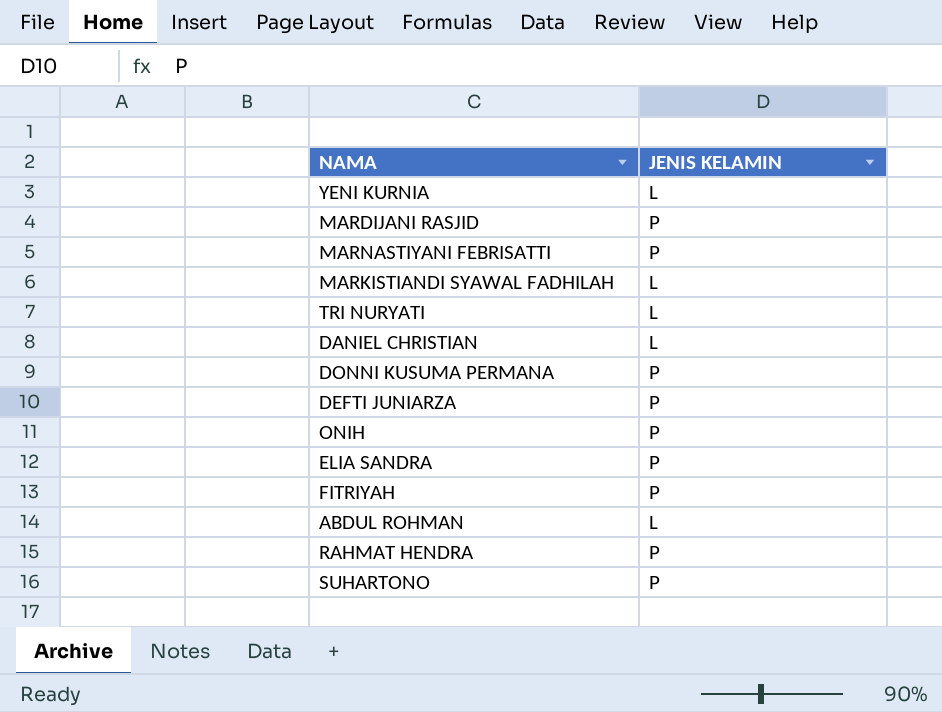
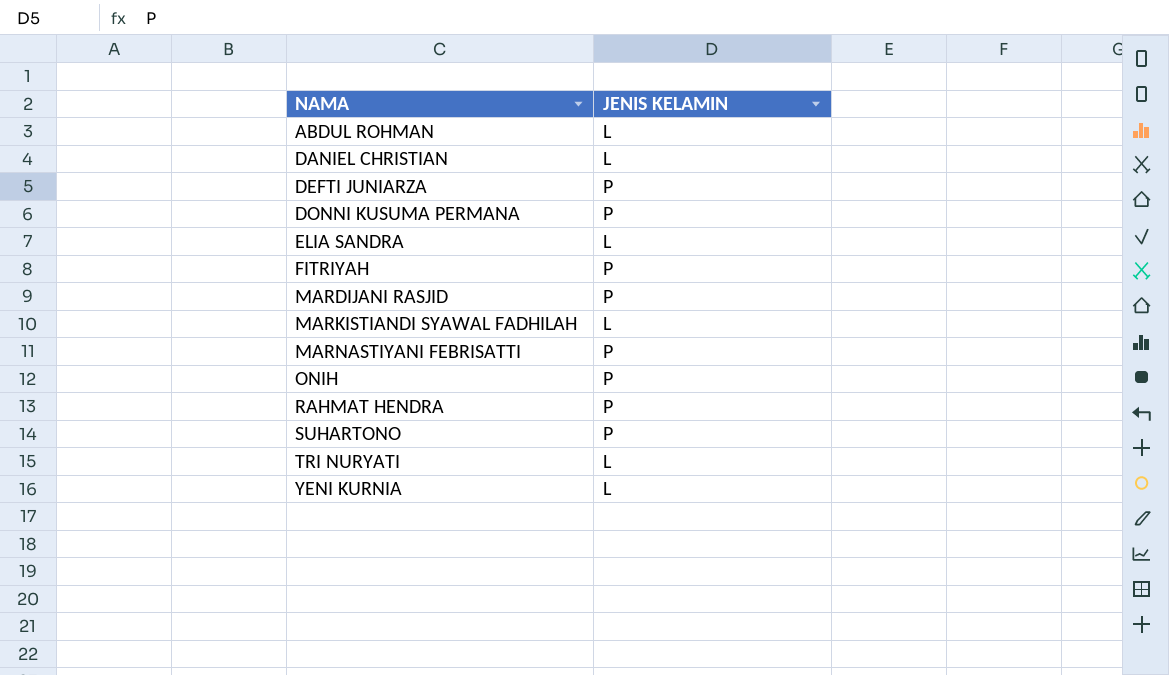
row order: none -> NAMA ascending
ELIA SANDRA | JENIS KELAMIN: P -> L

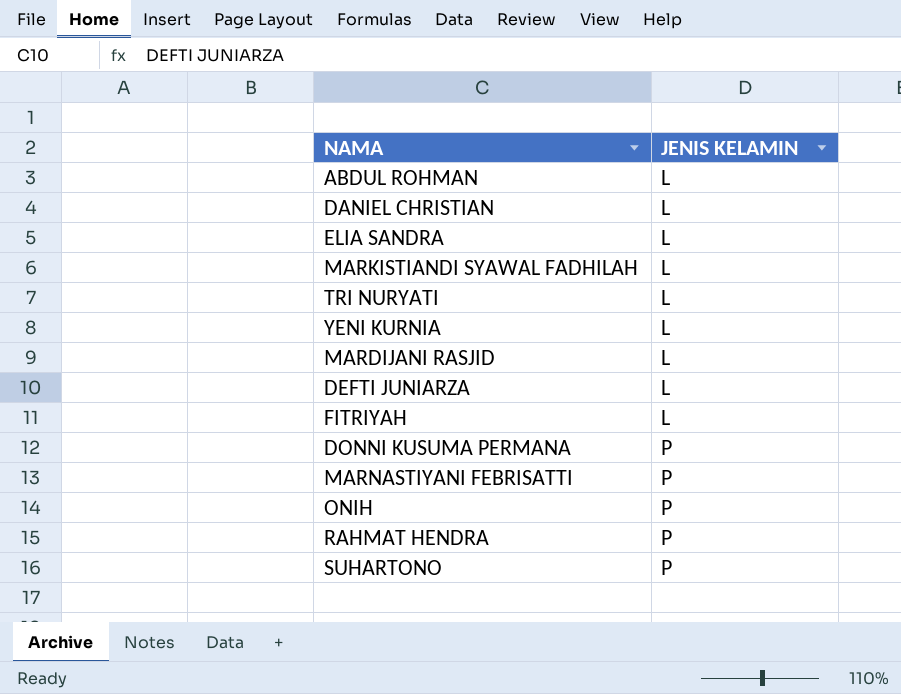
row order: NAMA ascending -> JENIS KELAMIN ascending
MARDIJANI RASJID | JENIS KELAMIN: P -> L
DEFTI JUNIARZA | JENIS KELAMIN: P -> L
FITRIYAH | JENIS KELAMIN: P -> L

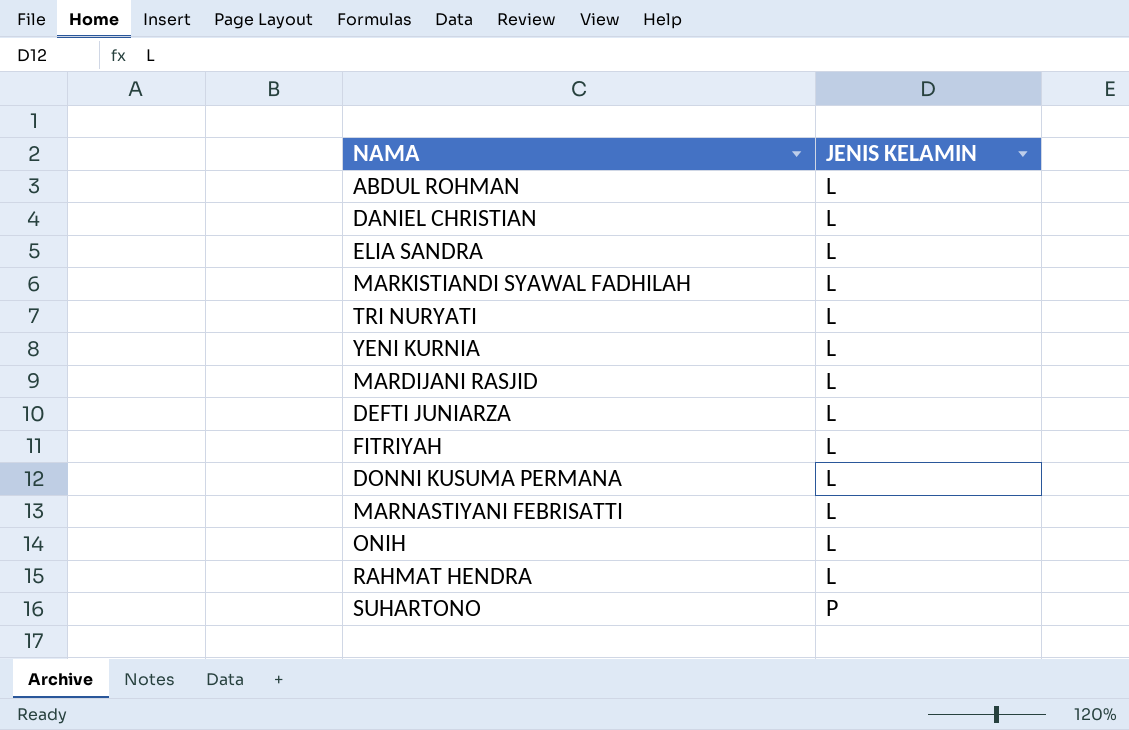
DONNI KUSUMA PERMANA | JENIS KELAMIN: P -> L
MARNASTIYANI FEBRISATTI | JENIS KELAMIN: P -> L
ONIH | JENIS KELAMIN: P -> L
RAHMAT HENDRA | JENIS KELAMIN: P -> L

